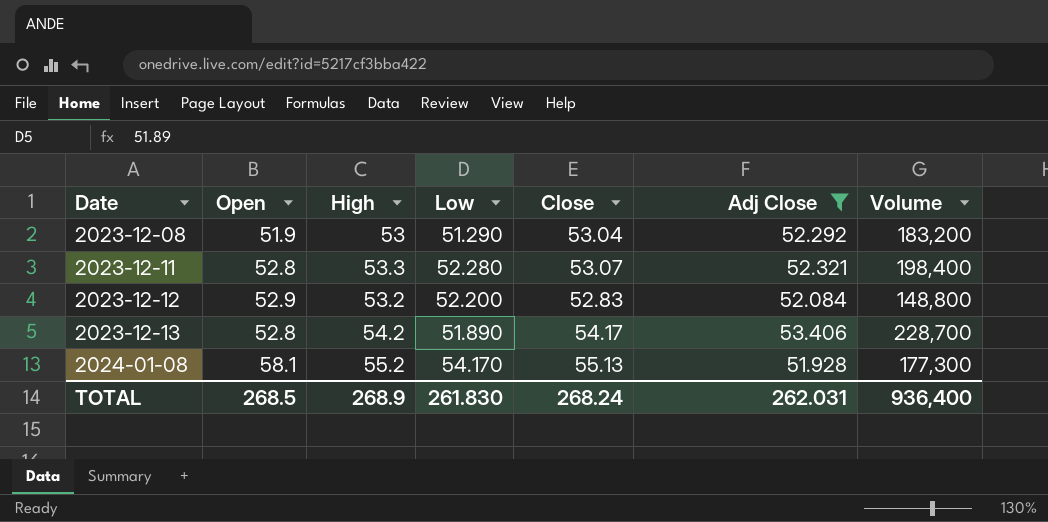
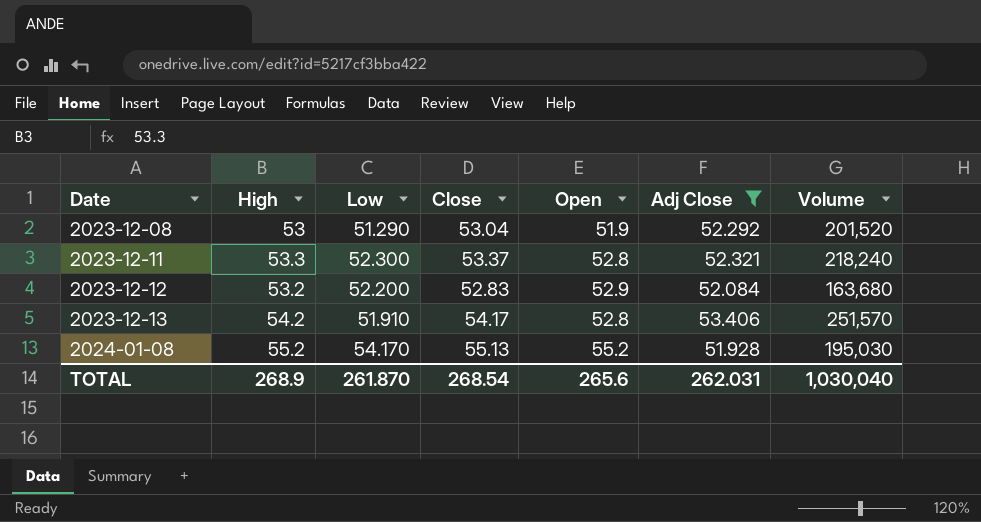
column Open | position: 2 -> 5
2023-12-08 | Volume: 183,200 -> 201,520
2023-12-11 | Low: 52.280 -> 52.300
2023-12-11 | Close: 53.07 -> 53.37
2023-12-11 | Volume: 198,400 -> 218,240
2023-12-12 | Volume: 148,800 -> 163,680
2023-12-13 | Low: 51.890 -> 51.910
2023-12-13 | Volume: 228,700 -> 251,570
2024-01-08 | Open: 58.1 -> 55.2
2024-01-08 | Volume: 177,300 -> 195,030
TOTAL | Low: 261.830 -> 261.870
TOTAL | Close: 268.24 -> 268.54
TOTAL | Open: 268.5 -> 265.6
TOTAL | Volume: 936,400 -> 1,030,040

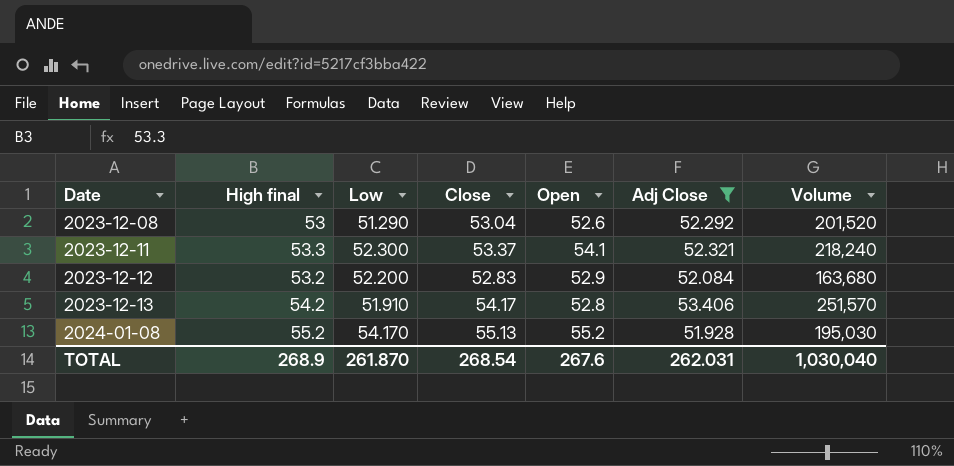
column name: High -> High final
2023-12-08 | Open: 51.9 -> 52.6
2023-12-11 | Open: 52.8 -> 54.1
TOTAL | Open: 265.6 -> 267.6

